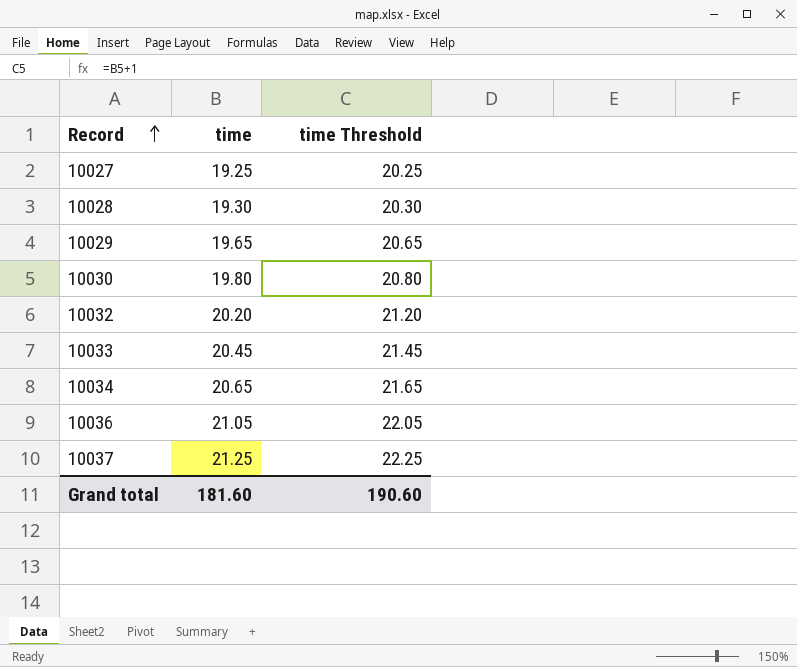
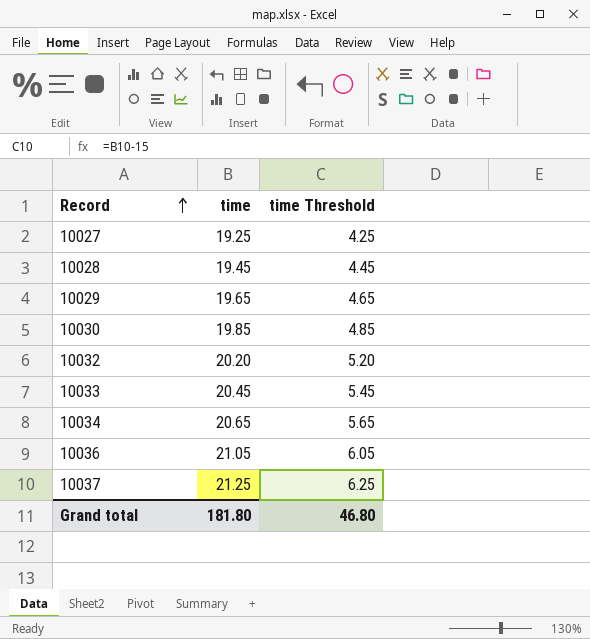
column time Threshold | formula: [time] + 1 -> [time] - 15
10028 | time: 19.30 -> 19.45
10030 | time: 19.80 -> 19.85
Grand total | time: 181.60 -> 181.80
Grand total | time Threshold: 190.60 -> 46.80

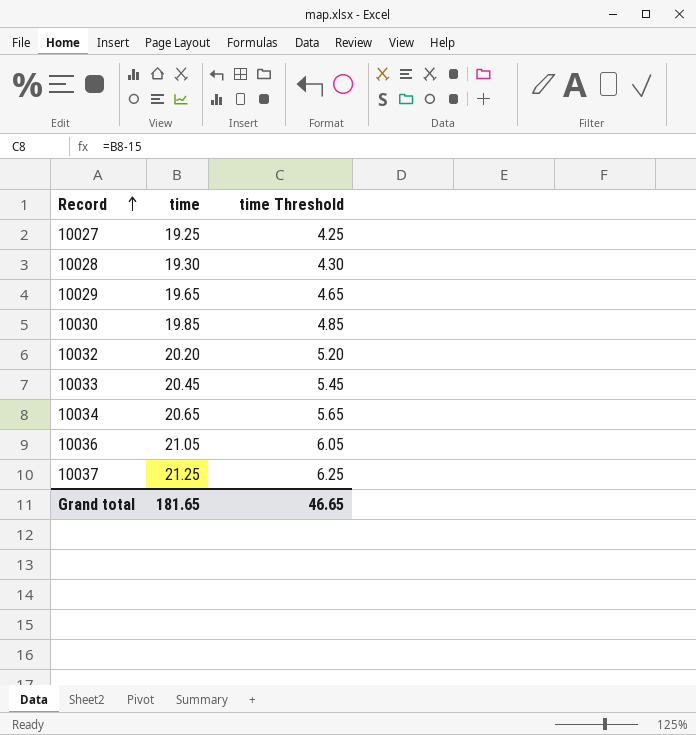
10028 | time: 19.45 -> 19.30
10028 | time Threshold: 4.45 -> 4.30
Grand total | time: 181.80 -> 181.65
Grand total | time Threshold: 46.80 -> 46.65

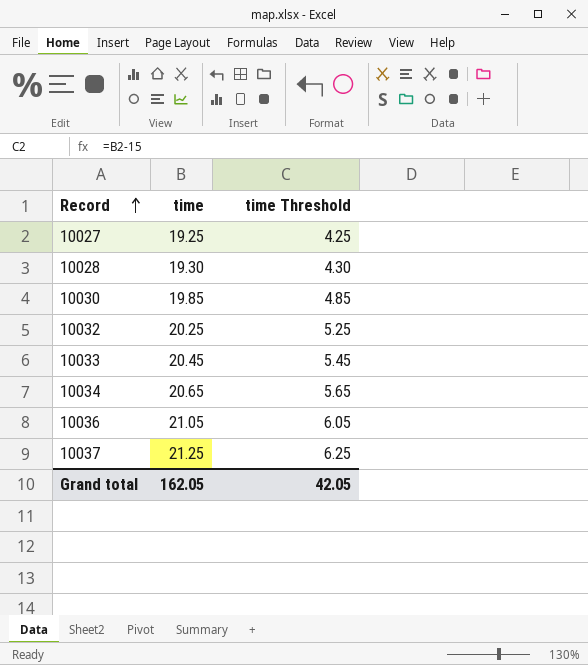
row 10029: 19.65 | 4.65 -> none
10032 | time: 20.20 -> 20.25
10032 | time Threshold: 5.20 -> 5.25
Grand total | time: 181.65 -> 162.05
Grand total | time Threshold: 46.65 -> 42.05

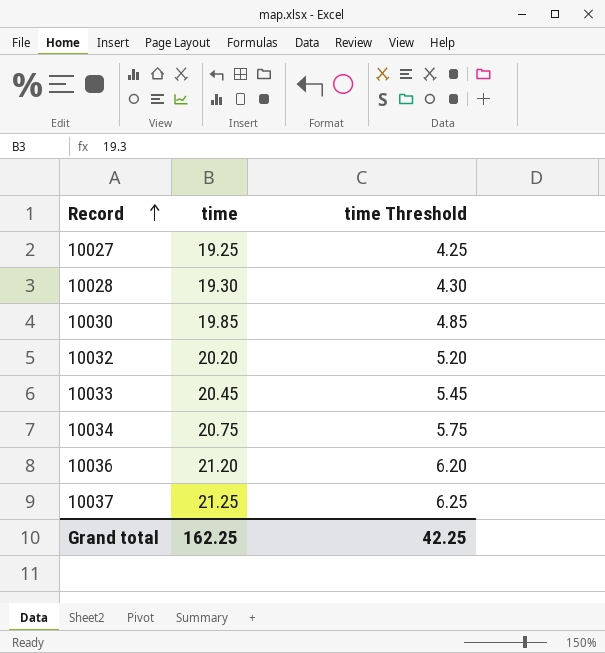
10032 | time: 20.25 -> 20.20
10032 | time Threshold: 5.25 -> 5.20
10034 | time: 20.65 -> 20.75
10034 | time Threshold: 5.65 -> 5.75
10036 | time: 21.05 -> 21.20
10036 | time Threshold: 6.05 -> 6.20
Grand total | time: 162.05 -> 162.25
Grand total | time Threshold: 42.05 -> 42.25

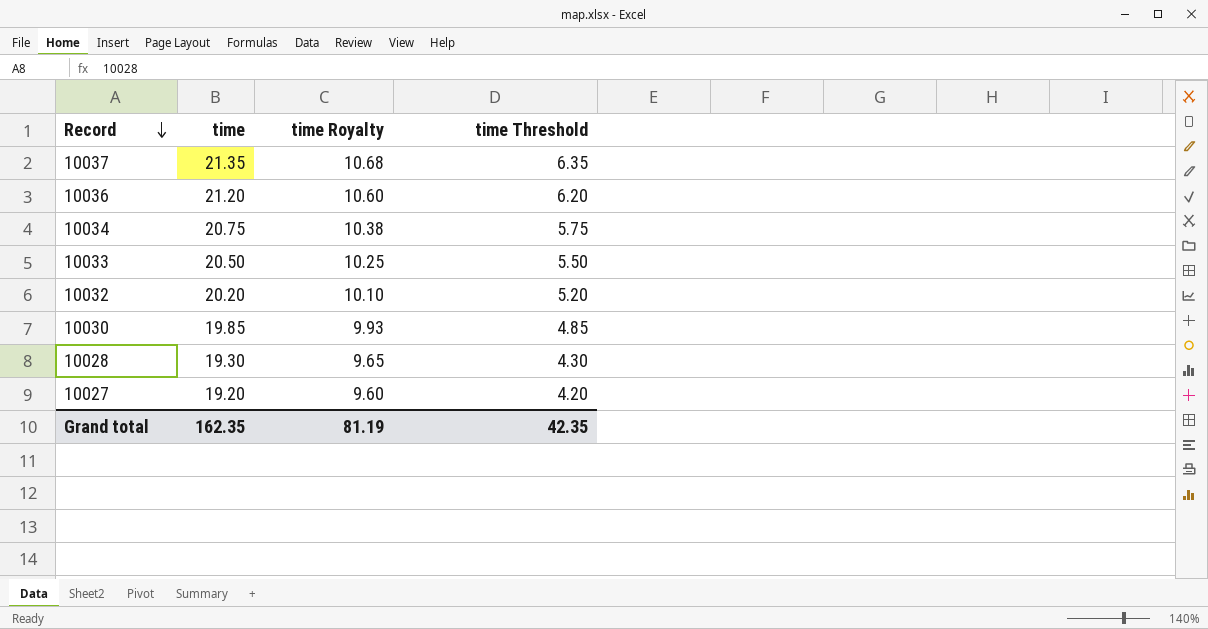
row order: Record ascending -> Record descending
column time Royalty | formula: none -> [time] * 0.5
10037 | time: 21.25 -> 21.35
10037 | time Threshold: 6.25 -> 6.35
10033 | time: 20.45 -> 20.50
10033 | time Threshold: 5.45 -> 5.50
10027 | time: 19.25 -> 19.20
10027 | time Threshold: 4.25 -> 4.20
Grand total | time: 162.25 -> 162.35
Grand total | time Threshold: 42.25 -> 42.35

